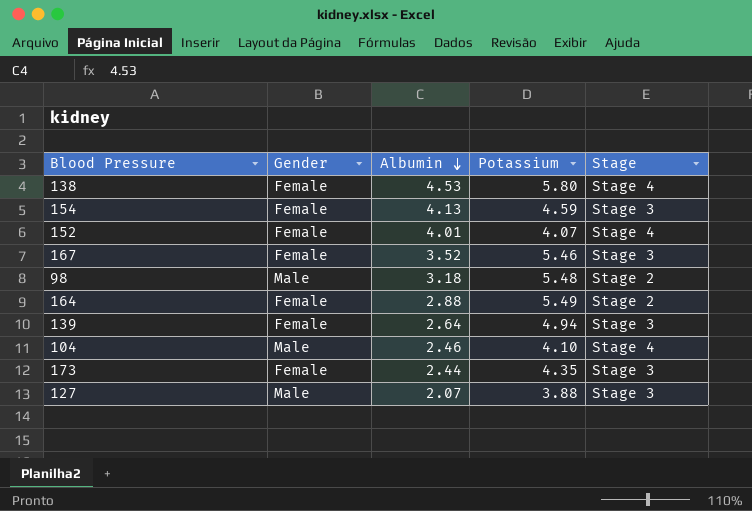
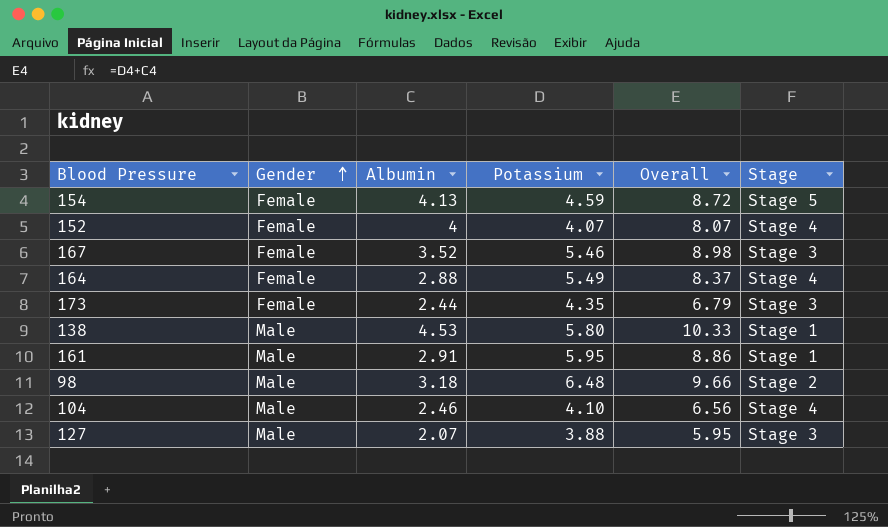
row order: Albumin descending -> Gender ascending
column Overall | formula: none -> [Albumin] + [Potassium]
row 139: Female | 2.64 | 4.94 | Stage 3 -> none
154 | Stage: Stage 3 -> Stage 5
152 | Albumin: 4.01 -> 4
164 | Stage: Stage 2 -> Stage 4
138 | Gender: Female -> Male
138 | Stage: Stage 4 -> Stage 1
row 161: none -> Male | 2.91 | 5.95 | 8.86 | Stage 1
98 | Potassium: 5.48 -> 6.48

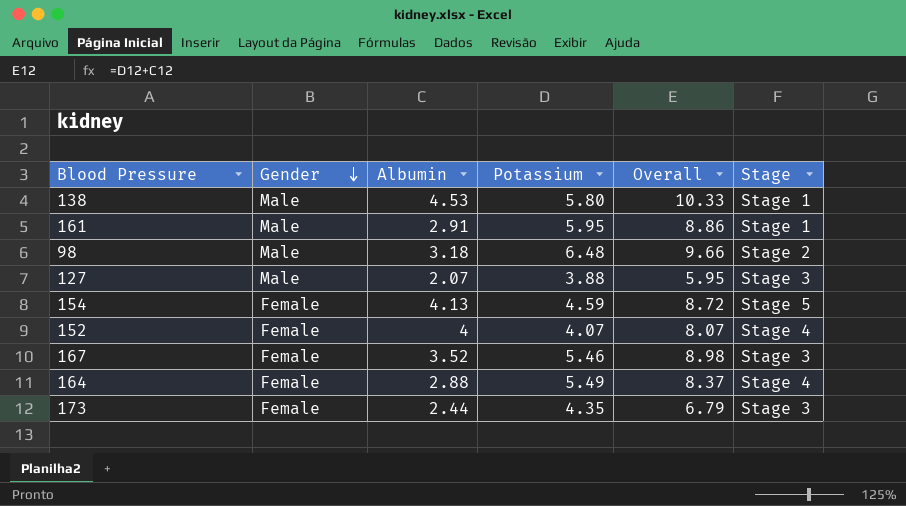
row order: Gender ascending -> Gender descending
row 104: Male | 2.46 | 4.10 | 6.56 | Stage 4 -> none

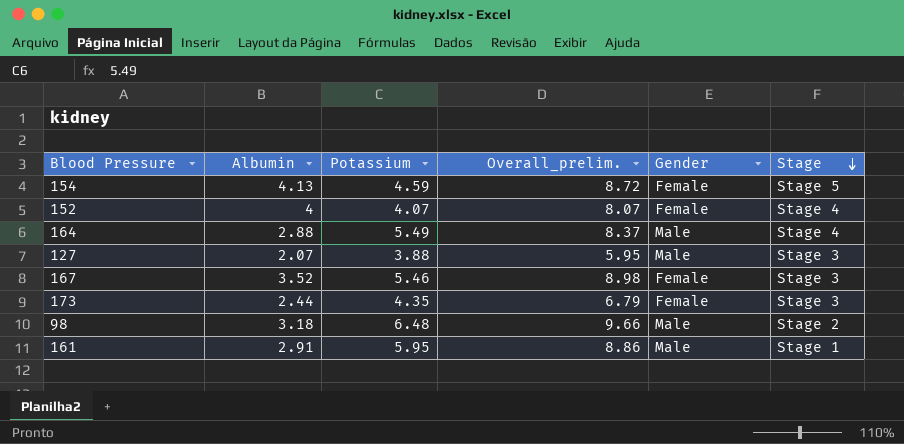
row order: Gender descending -> Stage descending
column name: Overall -> Overall_prelim.
column Gender | position: 2 -> 5
row 138: Male | 4.53 | 5.80 | 10.33 | Stage 1 -> none
164 | Gender: Female -> Male

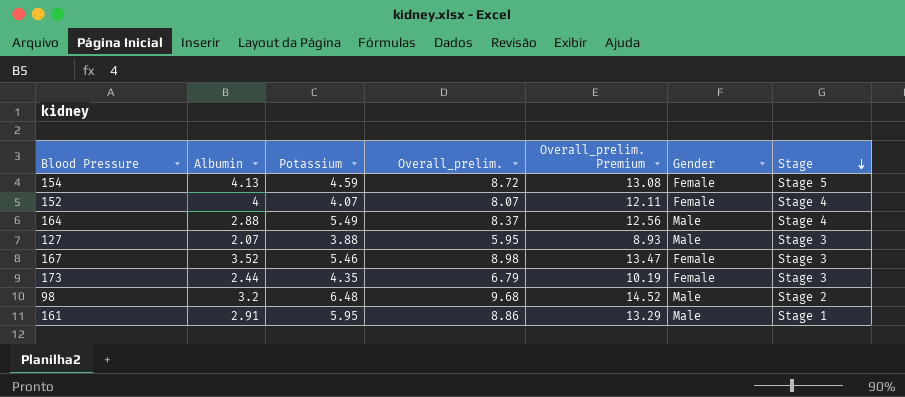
column Overall_prelim. Premium | formula: none -> [Overall_prelim.] * 1.5
98 | Albumin: 3.18 -> 3.2
98 | Overall_prelim.: 9.66 -> 9.68

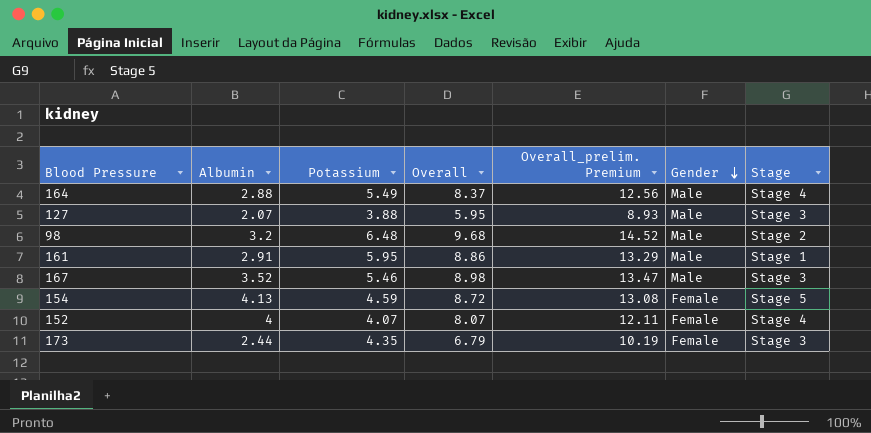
row order: Stage descending -> Gender descending
column name: Overall_prelim. -> Overall
167 | Gender: Female -> Male

